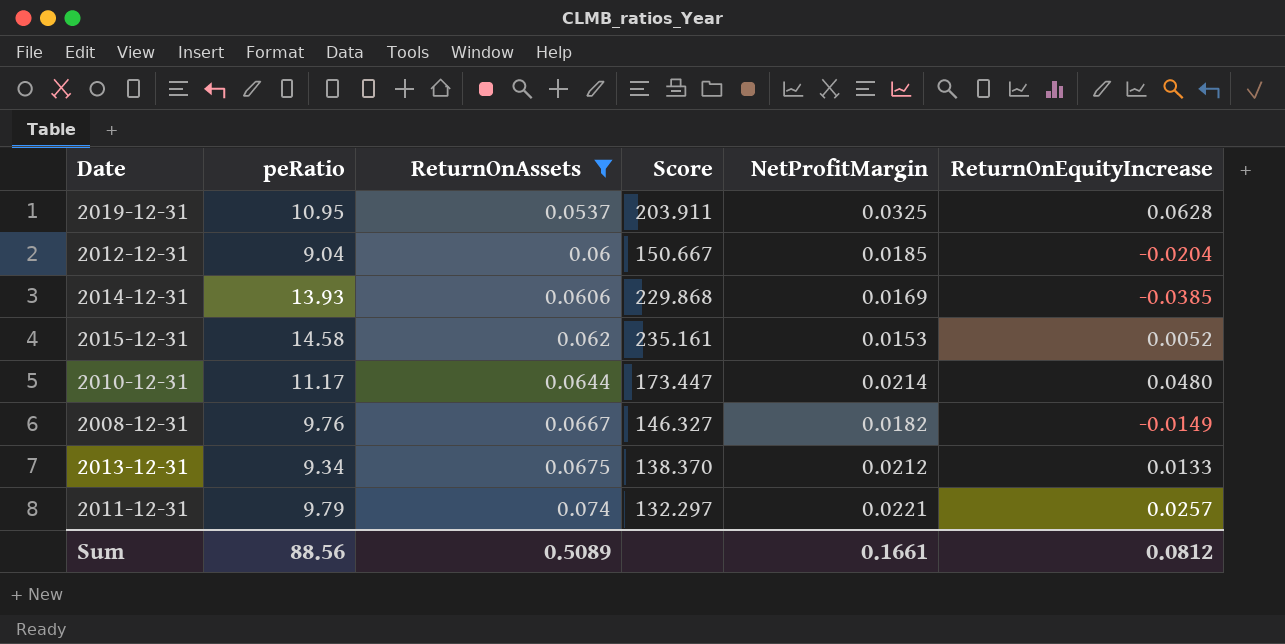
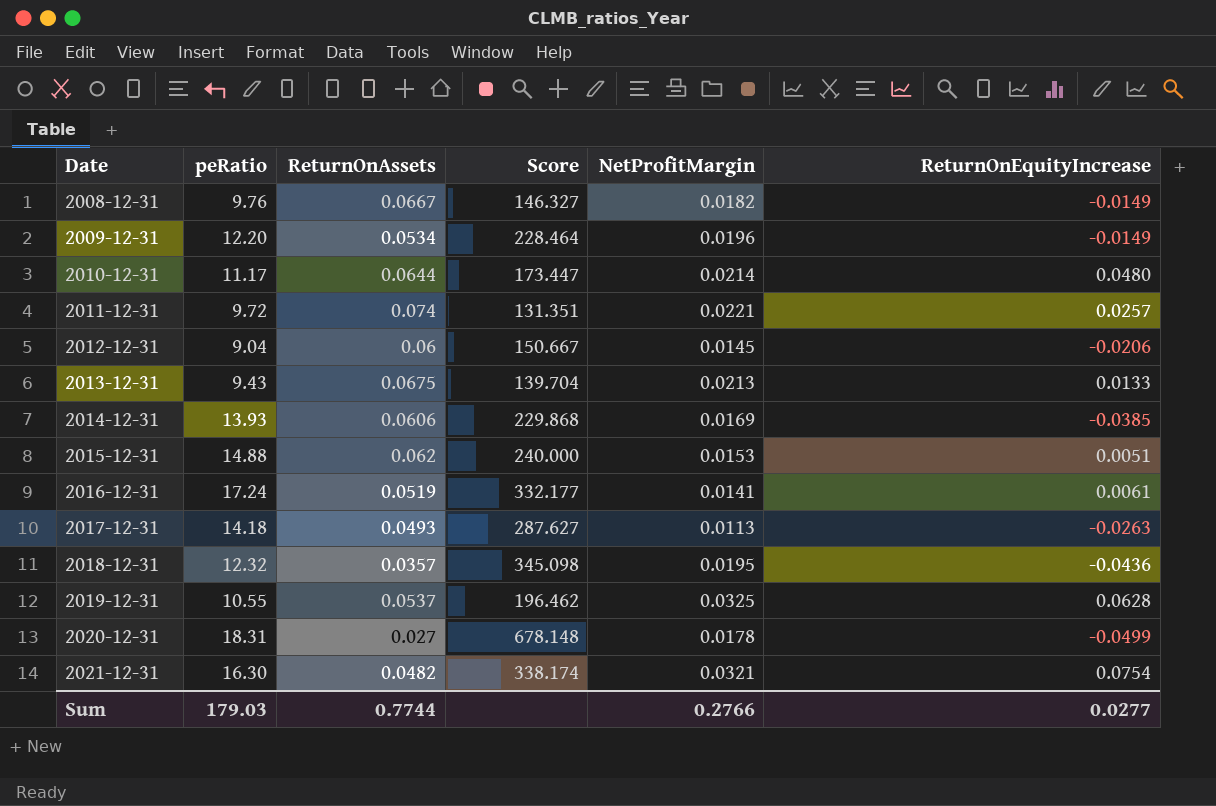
filter: ReturnOnAssets >= 0.0537 -> none
row order: ReturnOnAssets ascending -> Date ascending
2011-12-31 | peRatio: 9.79 -> 9.72
2011-12-31 | Score: 132.297 -> 131.351
2012-12-31 | NetProfitMargin: 0.0185 -> 0.0145
2012-12-31 | ReturnOnEquityIncrease: -0.0204 -> -0.0206
2013-12-31 | peRatio: 9.34 -> 9.43
2013-12-31 | Score: 138.370 -> 139.704
2013-12-31 | NetProfitMargin: 0.0212 -> 0.0213
2015-12-31 | peRatio: 14.58 -> 14.88
2015-12-31 | Score: 235.161 -> 240.000
2015-12-31 | ReturnOnEquityIncrease: 0.0052 -> 0.0051
2019-12-31 | peRatio: 10.95 -> 10.55
2019-12-31 | Score: 203.911 -> 196.462
Sum | peRatio: 88.56 -> 179.03
Sum | ReturnOnAssets: 0.5089 -> 0.7744
Sum | NetProfitMargin: 0.1661 -> 0.2766
Sum | ReturnOnEquityIncrease: 0.0812 -> 0.0277

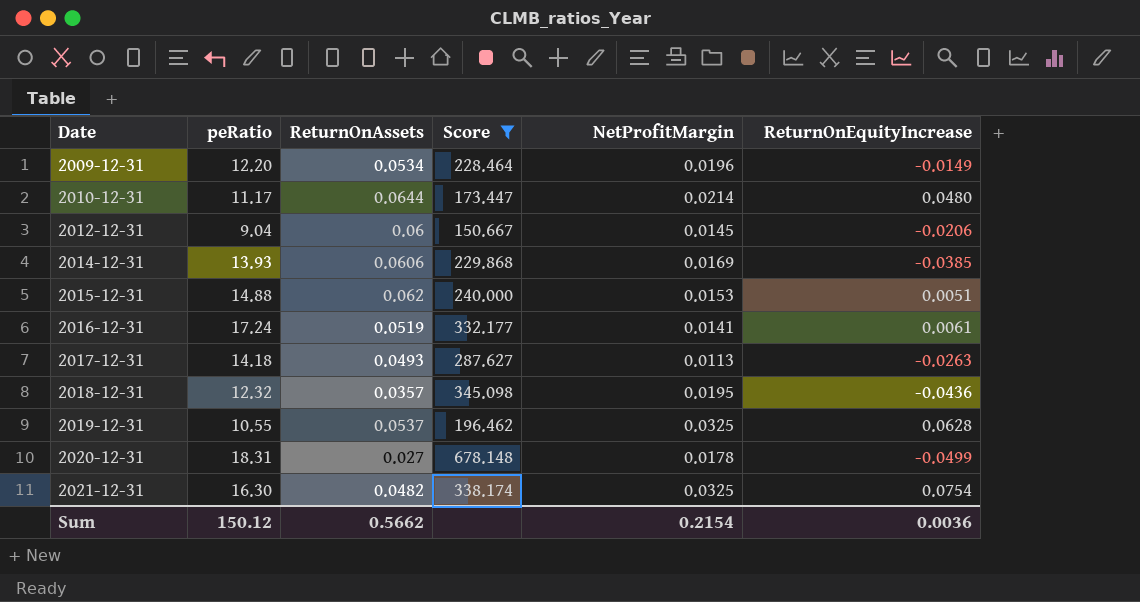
filter: none -> Score >= 150.667
2021-12-31 | NetProfitMargin: 0.0321 -> 0.0325
Sum | peRatio: 179.03 -> 150.12
Sum | ReturnOnAssets: 0.7744 -> 0.5662
Sum | NetProfitMargin: 0.2766 -> 0.2154
Sum | ReturnOnEquityIncrease: 0.0277 -> 0.0036

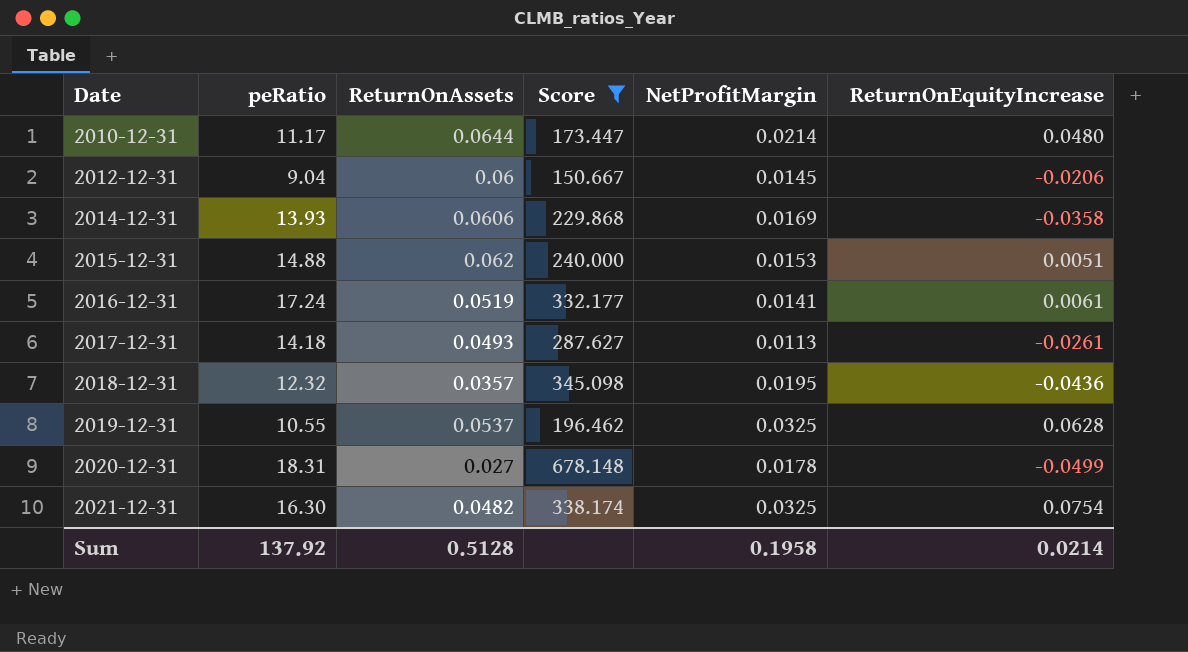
row 2009-12-31: 12.20 | 0.0534 | 228.464 | 0.0196 | -0.0149 -> none
2014-12-31 | ReturnOnEquityIncrease: -0.0385 -> -0.0358
2017-12-31 | ReturnOnEquityIncrease: -0.0263 -> -0.0261
Sum | peRatio: 150.12 -> 137.92
Sum | ReturnOnAssets: 0.5662 -> 0.5128
Sum | NetProfitMargin: 0.2154 -> 0.1958
Sum | ReturnOnEquityIncrease: 0.0036 -> 0.0214

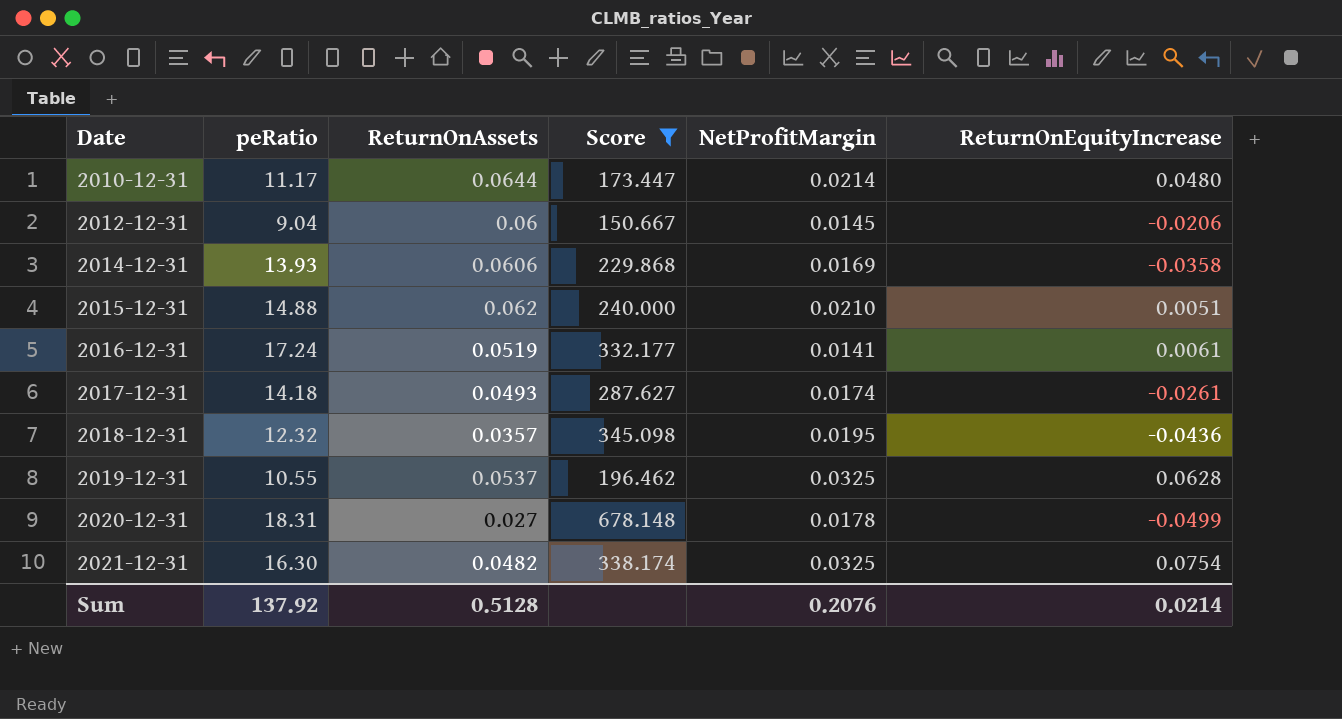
2015-12-31 | NetProfitMargin: 0.0153 -> 0.0210
2017-12-31 | NetProfitMargin: 0.0113 -> 0.0174
Sum | NetProfitMargin: 0.1958 -> 0.2076

